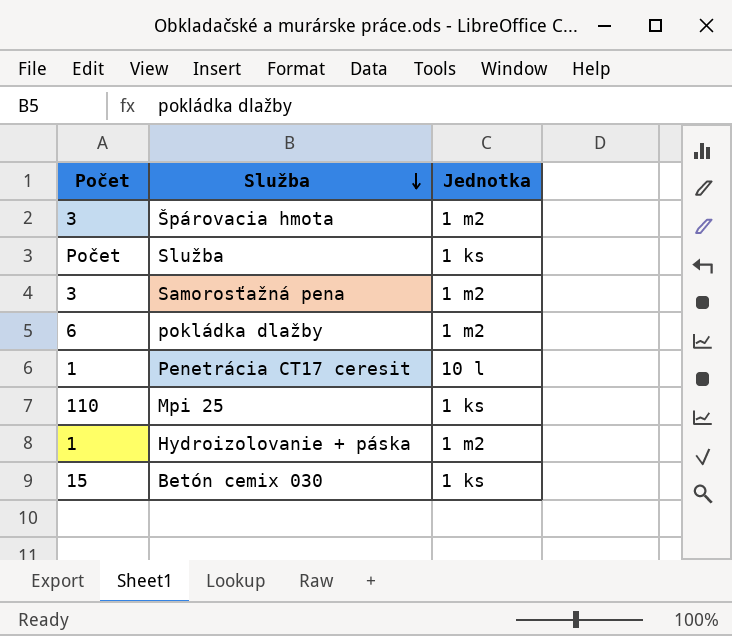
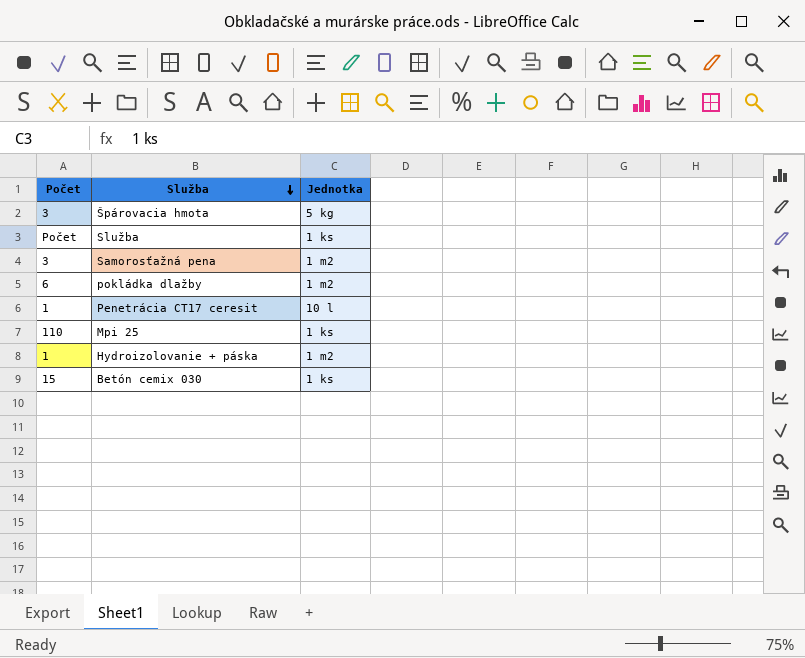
Špárovacia hmota | Jednotka: 1 m2 -> 5 kg

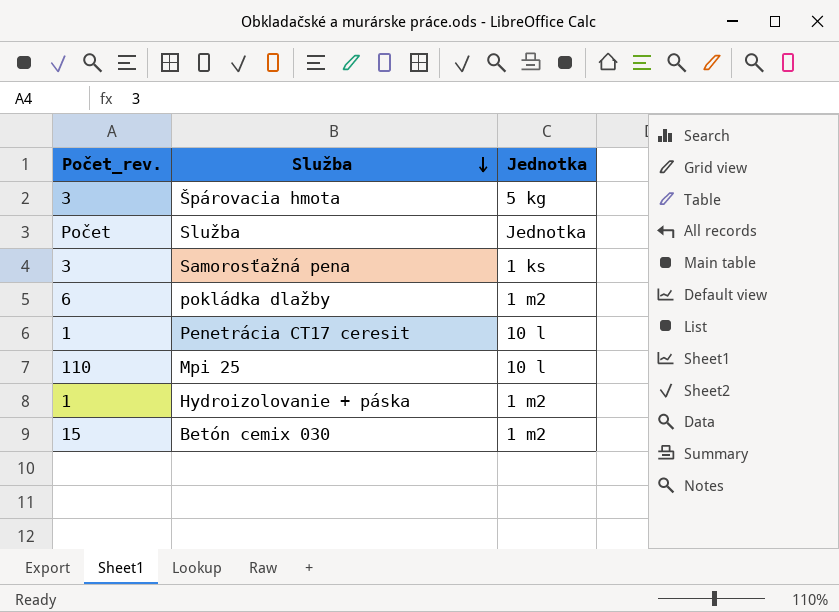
column name: Počet -> Počet_rev.
Služba | Jednotka: 1 ks -> Jednotka
Samorosťažná pena | Jednotka: 1 m2 -> 1 ks
Mpi 25 | Jednotka: 1 ks -> 10 l
Betón cemix 030 | Jednotka: 1 ks -> 1 m2

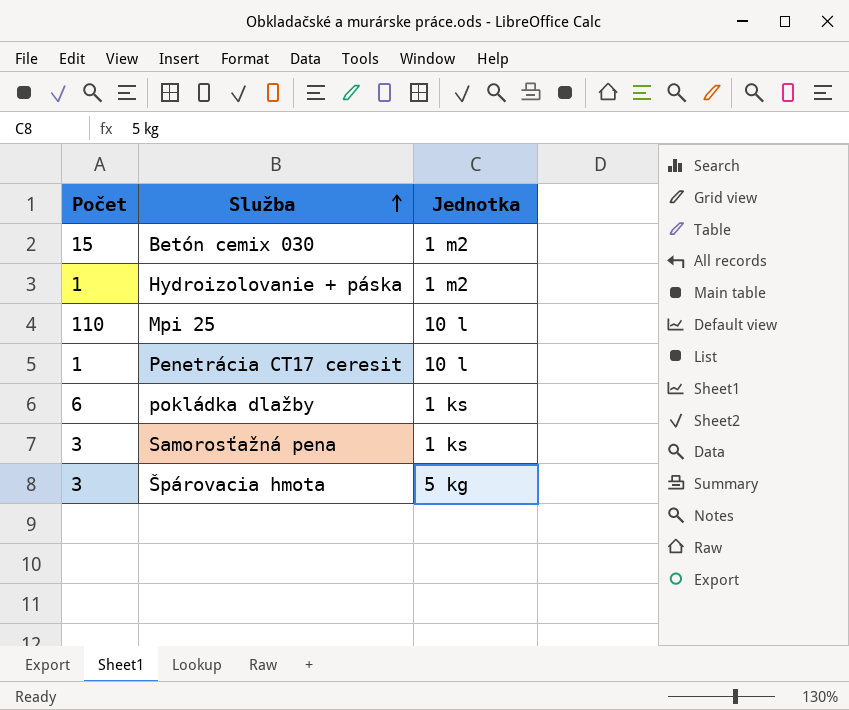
row order: Služba descending -> Služba ascending
column name: Počet_rev. -> Počet
row Služba: Počet | Jednotka -> none
pokládka dlažby | Jednotka: 1 m2 -> 1 ks

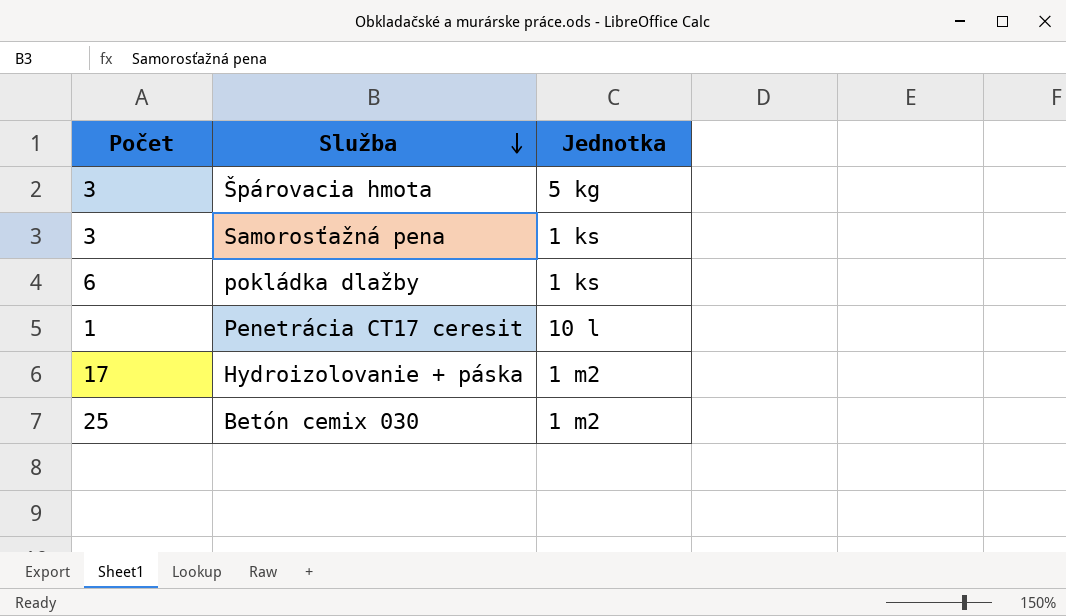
row order: Služba ascending -> Služba descending
row Mpi 25: 110 | 10 l -> none
Hydroizolovanie + páska | Počet: 1 -> 17
Betón cemix 030 | Počet: 15 -> 25

